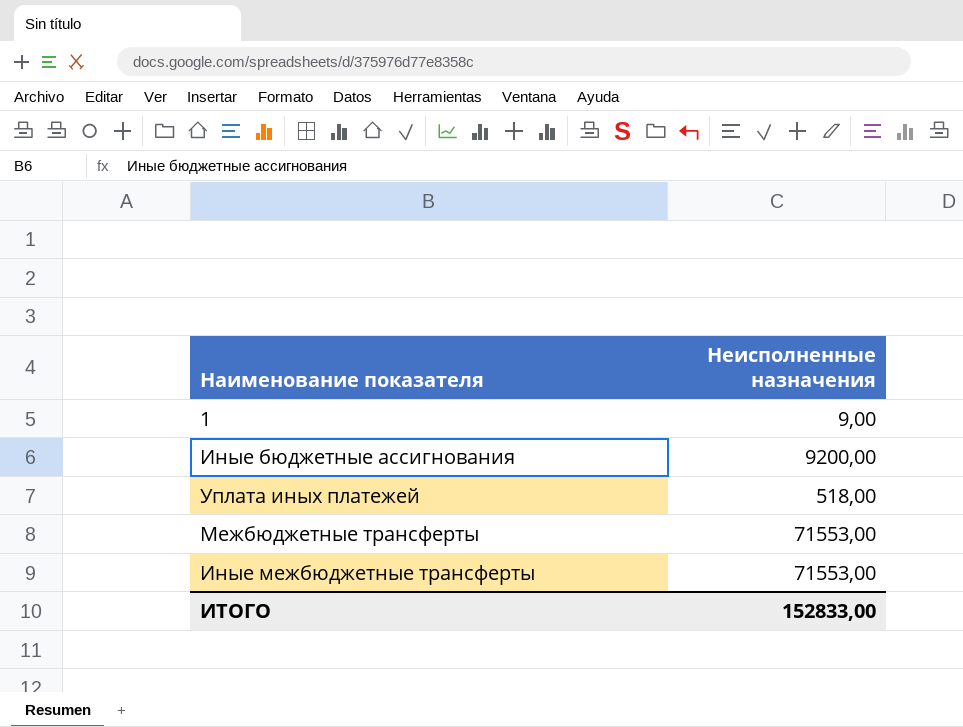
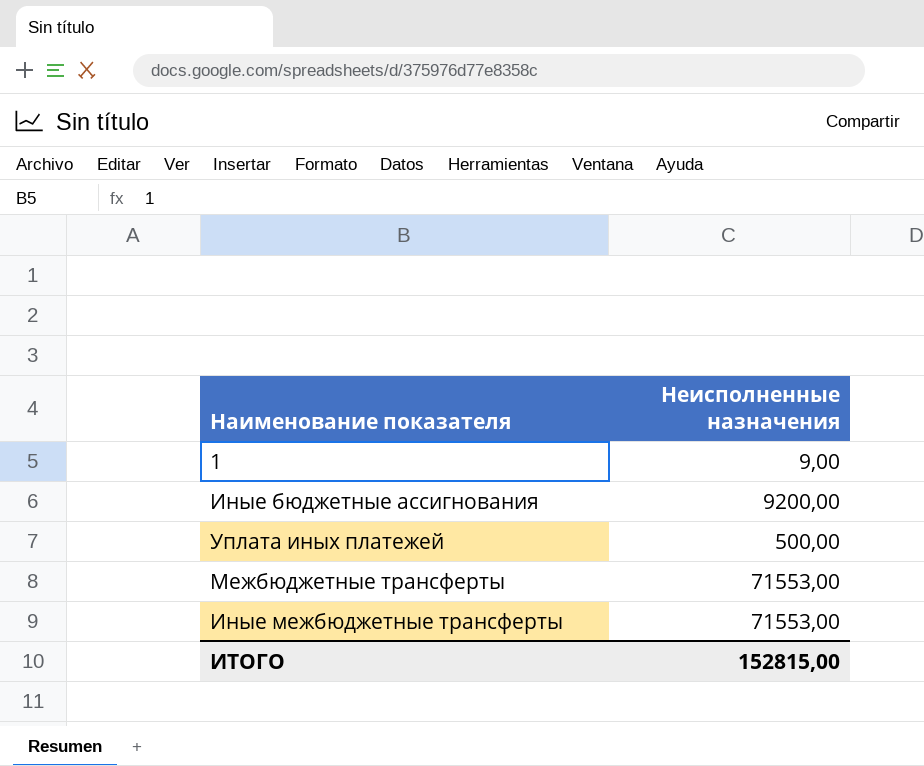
Уплата иных платежей | Неисполненные назначения: 518,00 -> 500,00
ИТОГО | Неисполненные назначения: 152833,00 -> 152815,00

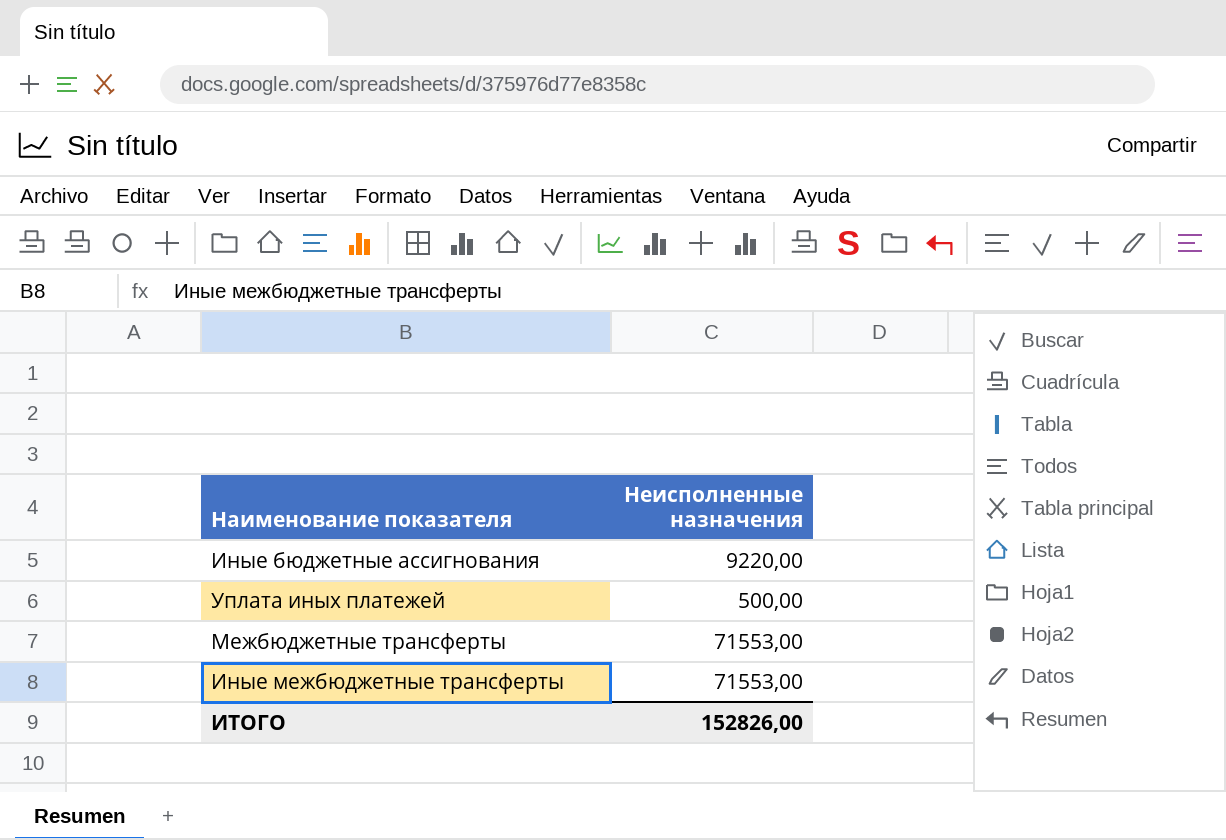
row 1: 9,00 -> none
Иные бюджетные ассигнования | Неисполненные назначения: 9200,00 -> 9220,00
ИТОГО | Неисполненные назначения: 152815,00 -> 152826,00

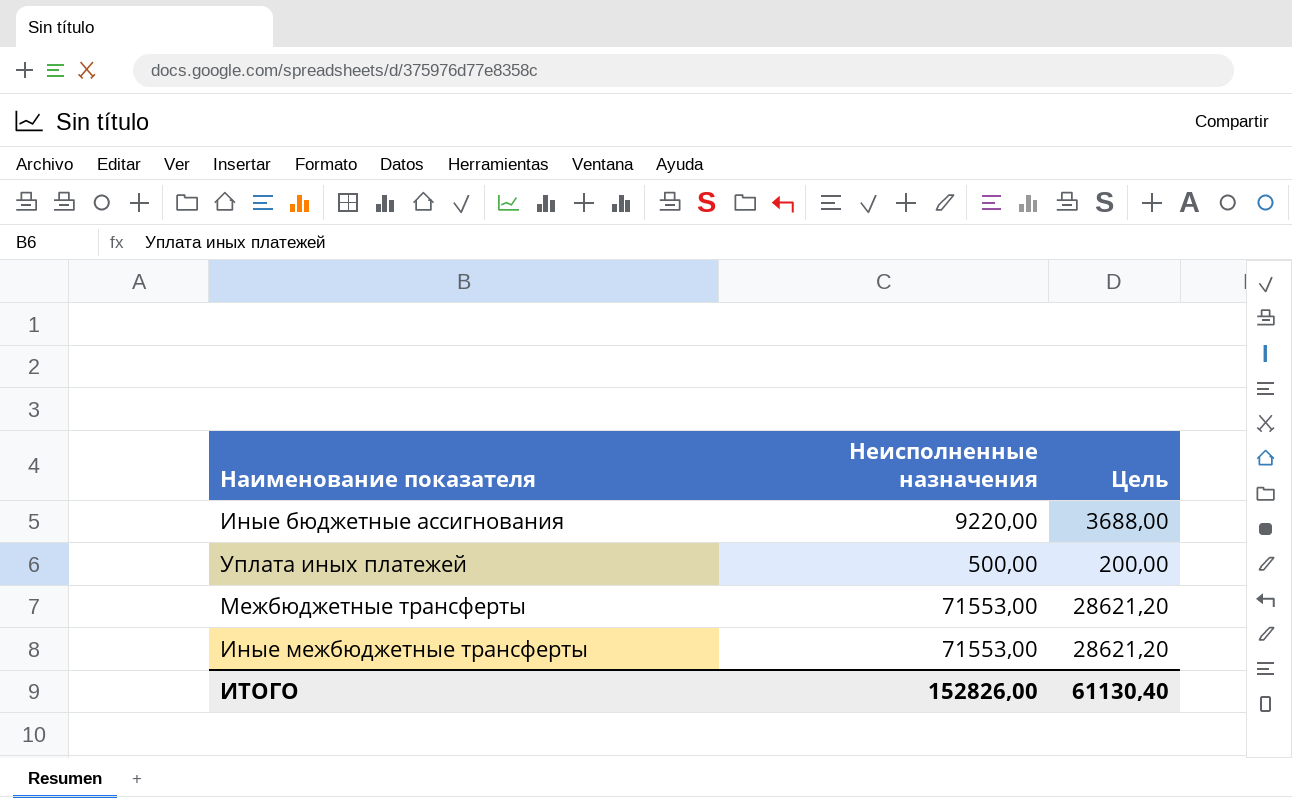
column Цель | formula: none -> [Неисполненные назначения] * 0,4

